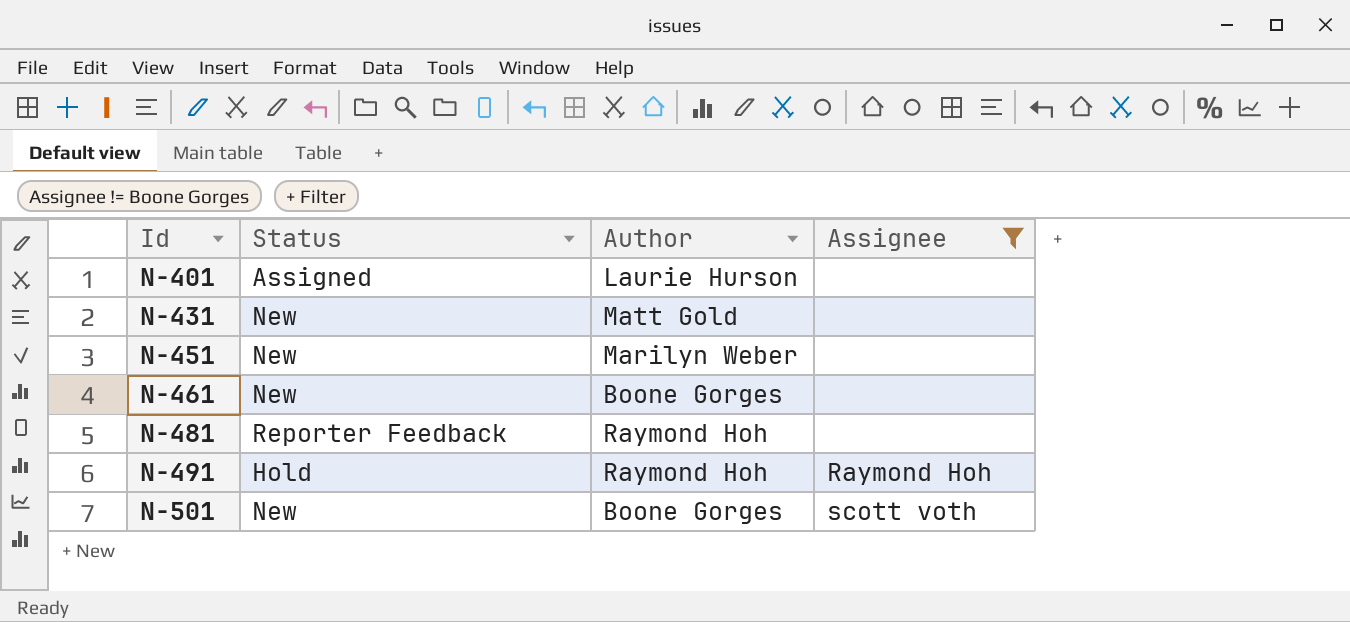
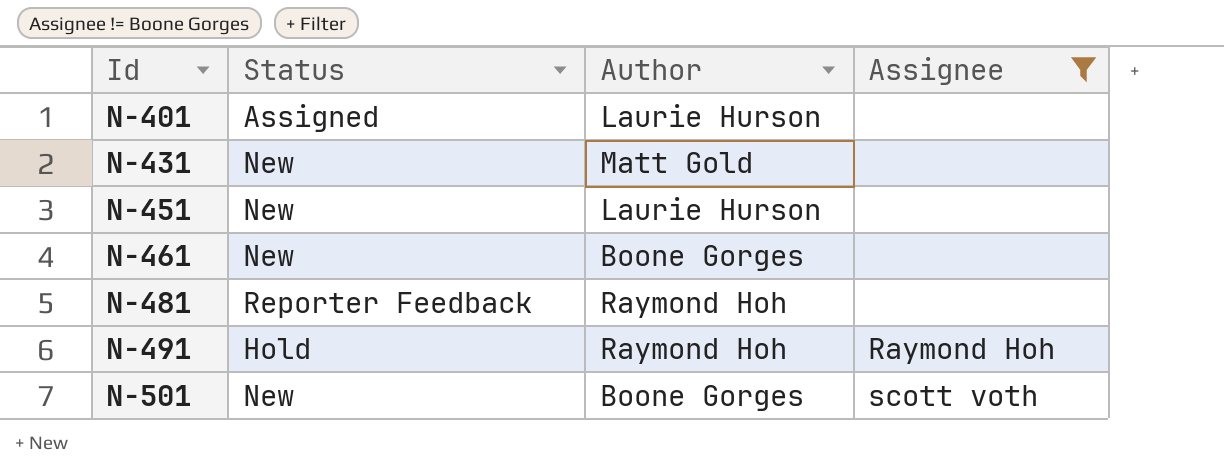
N-451 | Author: Marilyn Weber -> Laurie Hurson

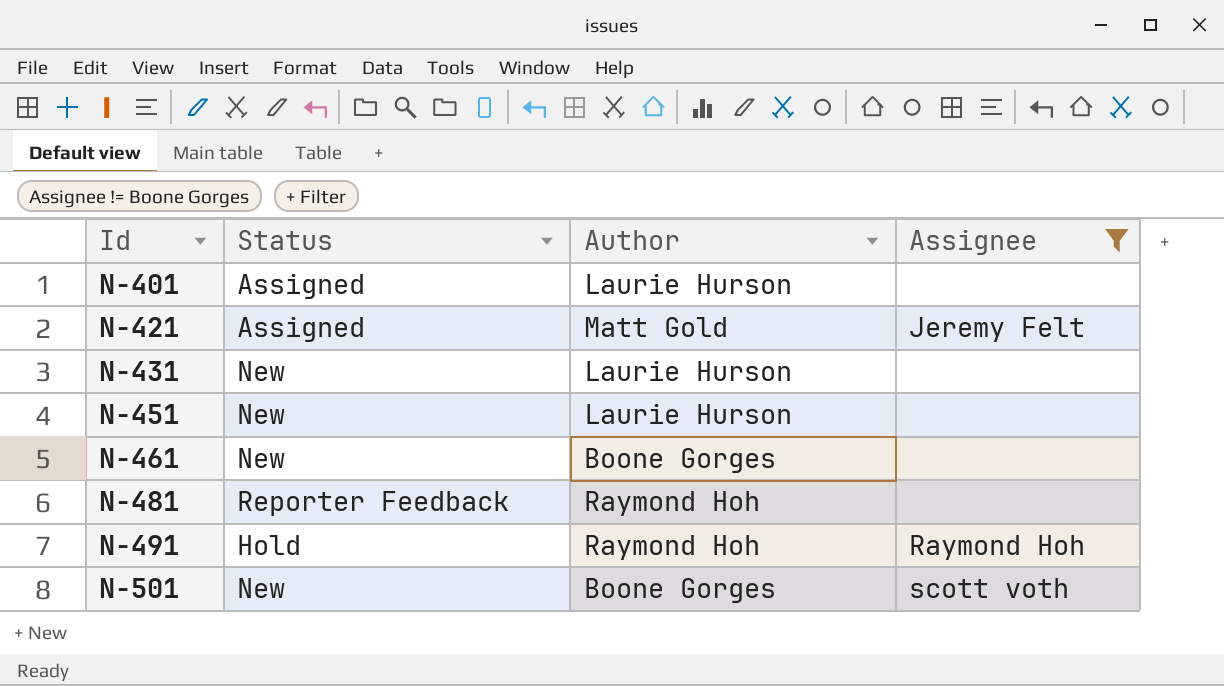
row N-421: none -> Assigned | Matt Gold | Jeremy Felt
N-431 | Author: Matt Gold -> Laurie Hurson

